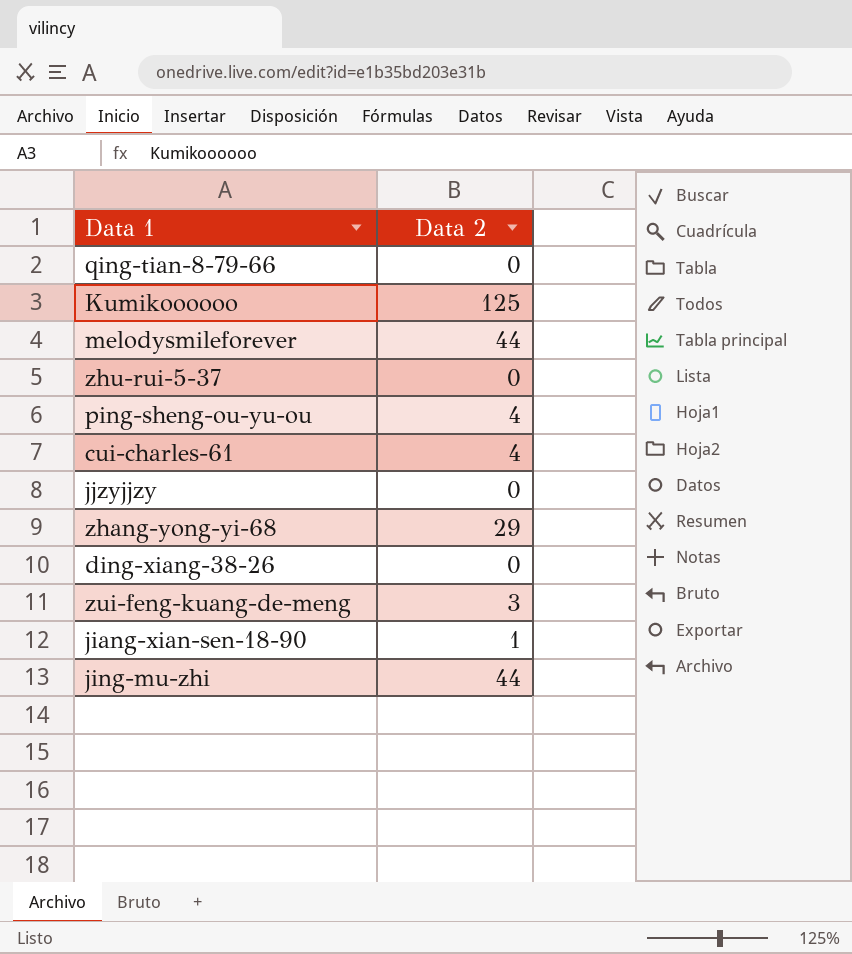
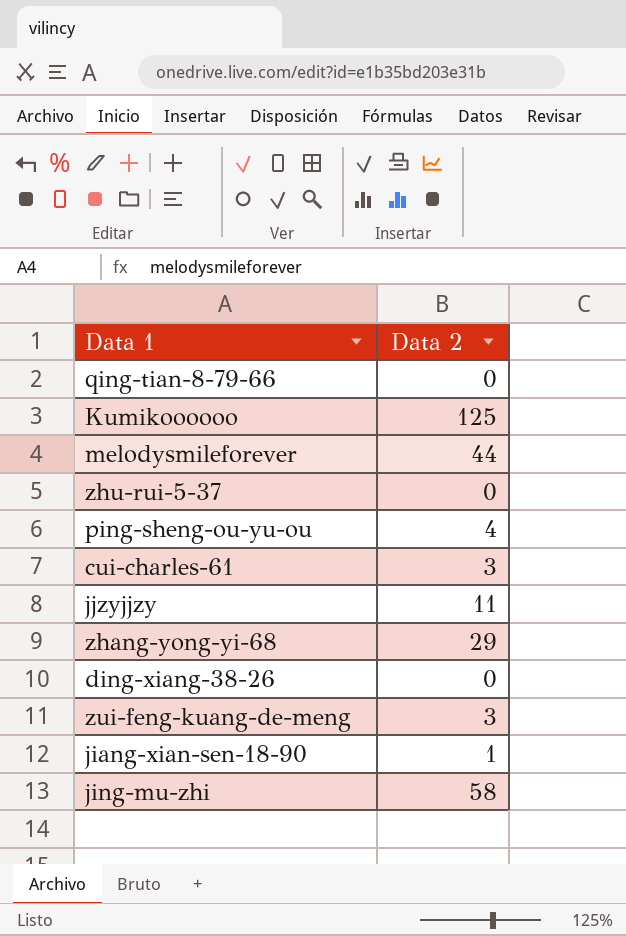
cui-charles-61 | Data 2: 4 -> 3
jjzyjjzy | Data 2: 0 -> 11
jing-mu-zhi | Data 2: 44 -> 58

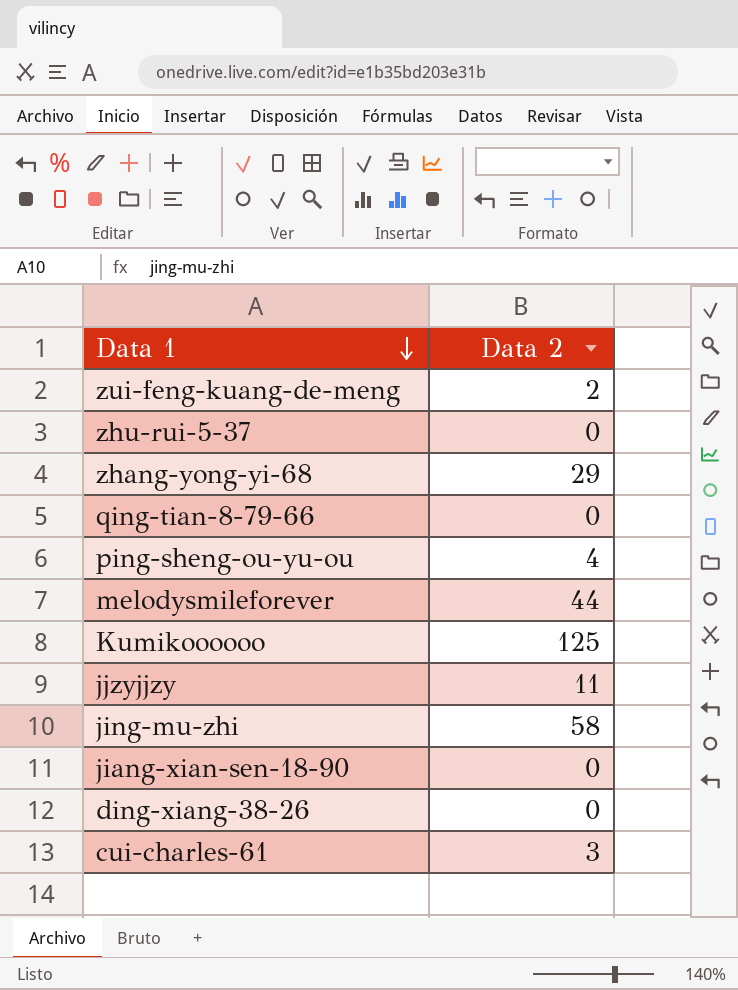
row order: none -> Data 1 descending
zui-feng-kuang-de-meng | Data 2: 3 -> 2
jiang-xian-sen-18-90 | Data 2: 1 -> 0

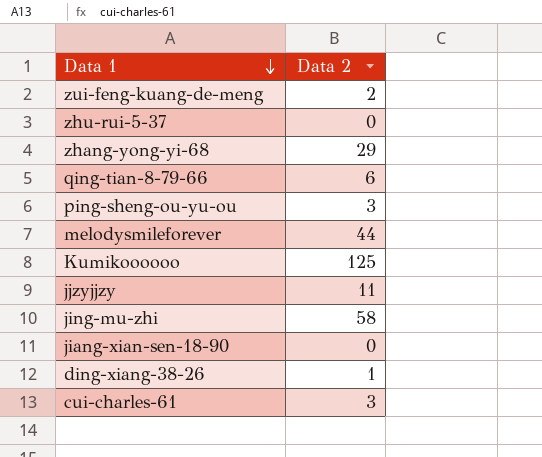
qing-tian-8-79-66 | Data 2: 0 -> 6
ping-sheng-ou-yu-ou | Data 2: 4 -> 3
ding-xiang-38-26 | Data 2: 0 -> 1

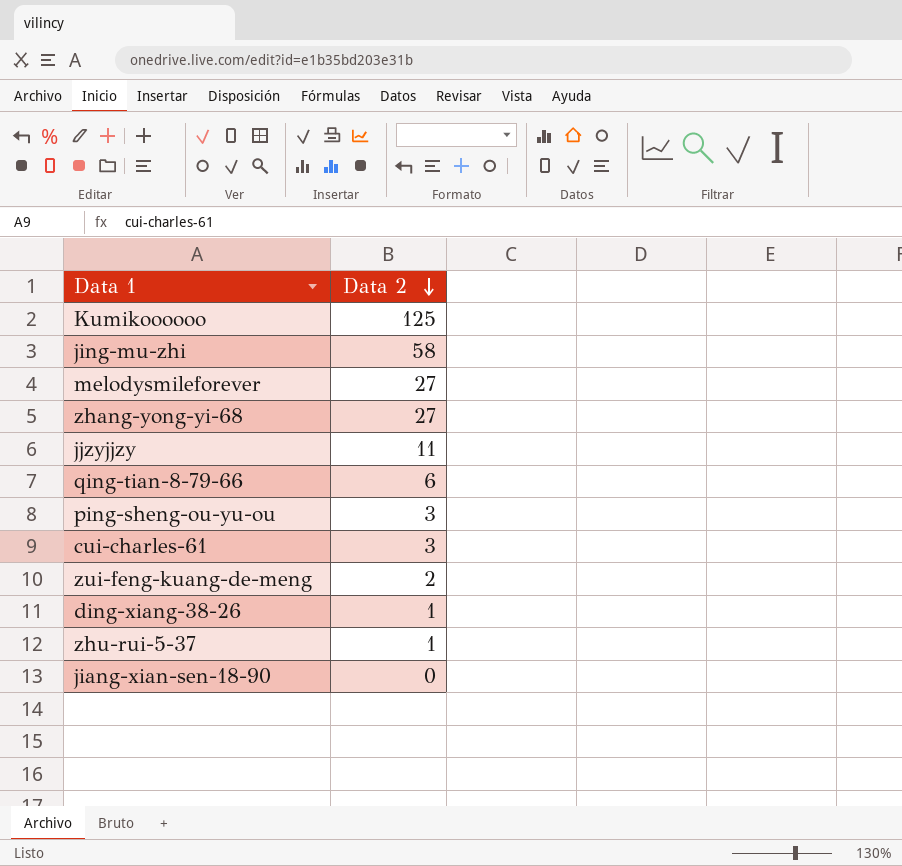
row order: Data 1 descending -> Data 2 descending
melodysmileforever | Data 2: 44 -> 27
zhang-yong-yi-68 | Data 2: 29 -> 27
zhu-rui-5-37 | Data 2: 0 -> 1

